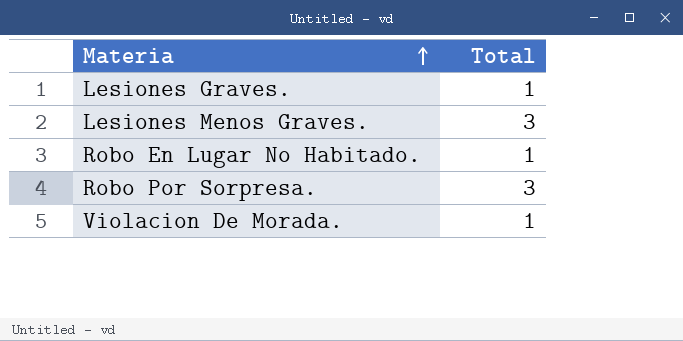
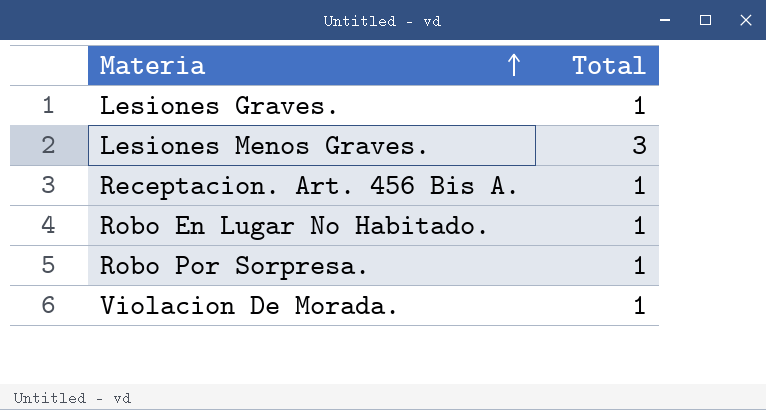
row Receptacion. Art. 456 Bis A.: none -> 1
Robo Por Sorpresa. | Total: 3 -> 1

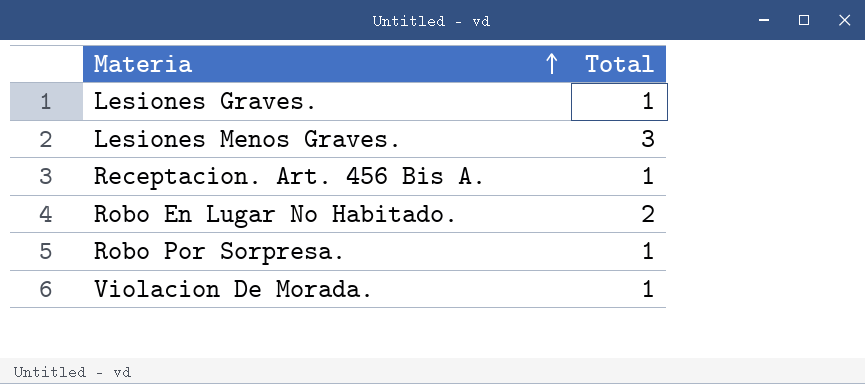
Robo En Lugar No Habitado. | Total: 1 -> 2

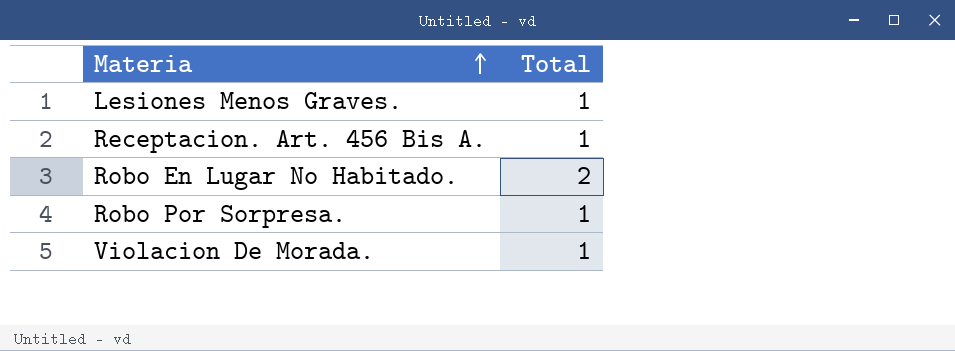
row Lesiones Graves.: 1 -> none
Lesiones Menos Graves. | Total: 3 -> 1

